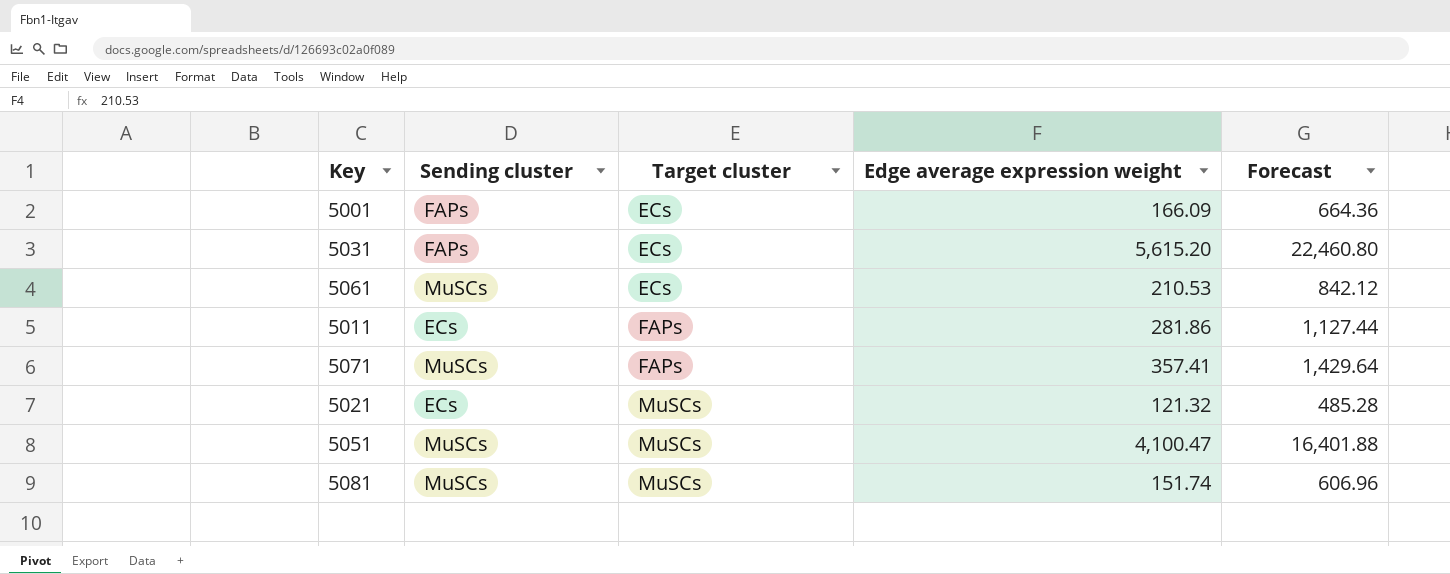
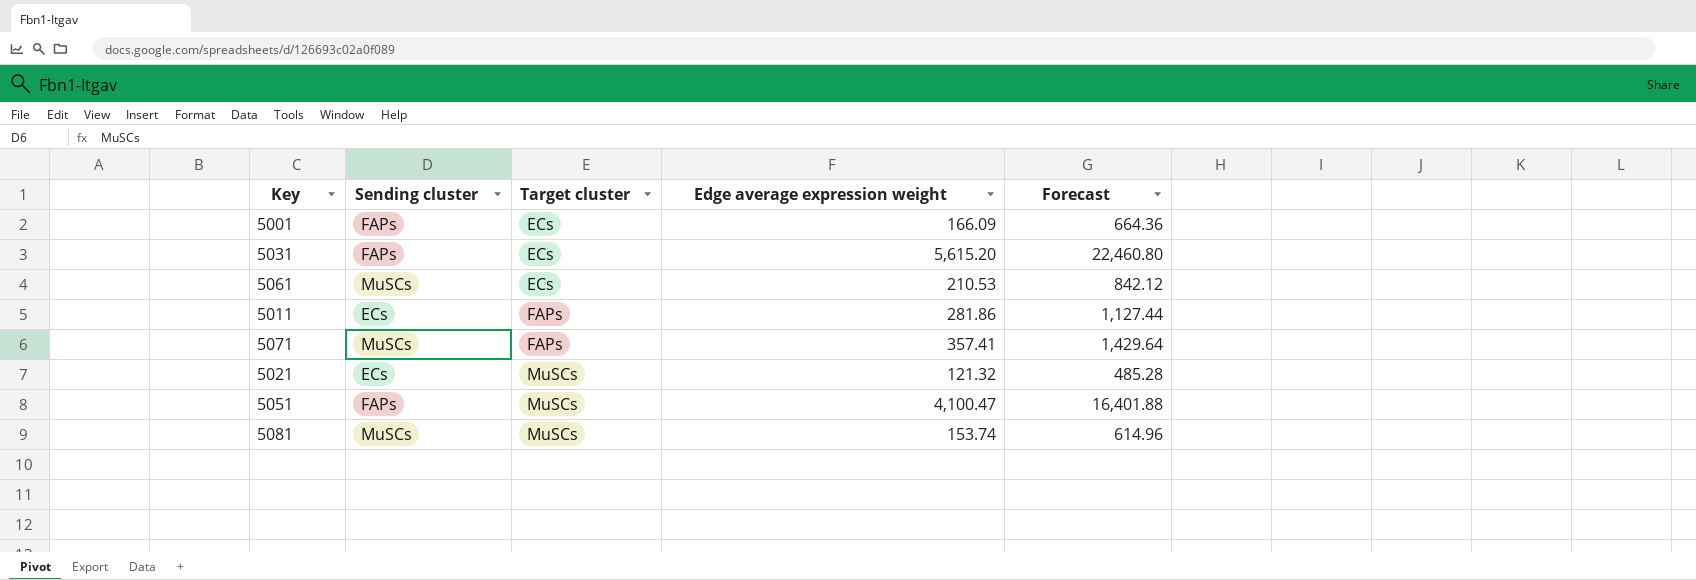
5051 | Sending cluster: MuSCs -> FAPs
5081 | Edge average expression weight: 151.74 -> 153.74
5081 | Forecast: 606.96 -> 614.96

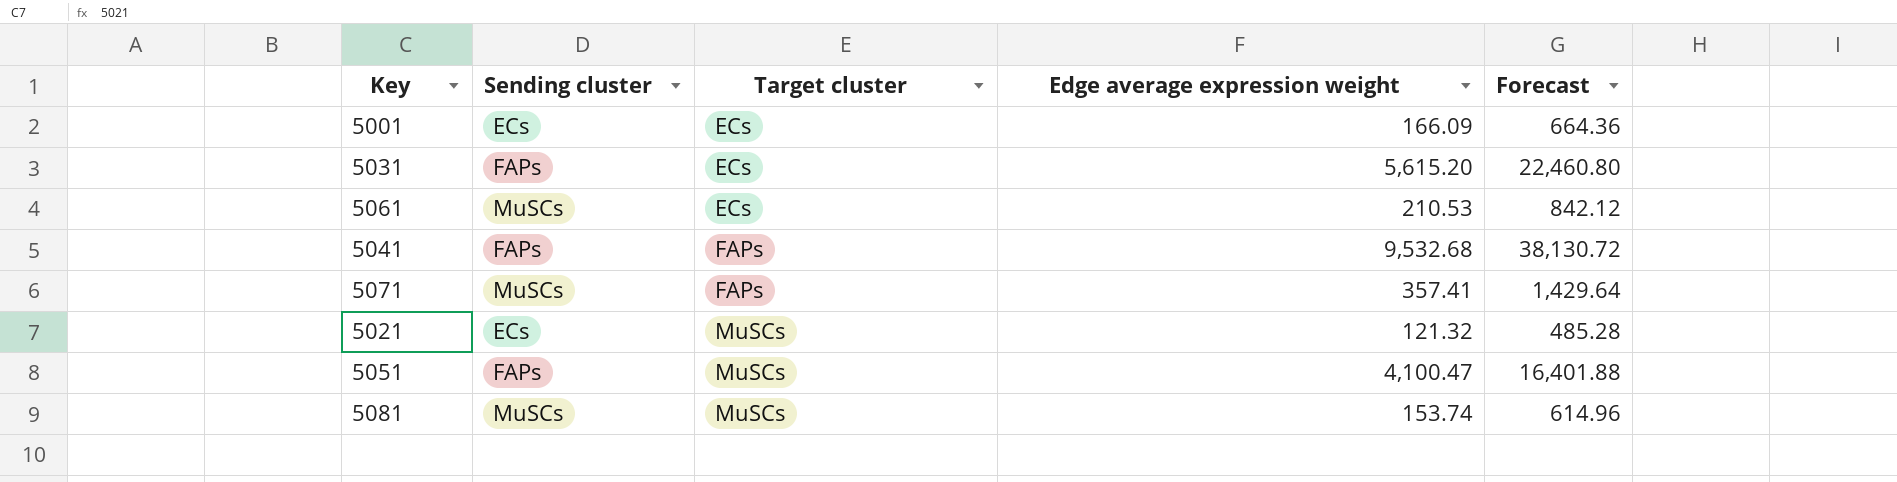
row 5011: ECs | FAPs | 281.86 | 1,127.44 -> none
5001 | Sending cluster: FAPs -> ECs
row 5041: none -> FAPs | FAPs | 9,532.68 | 38,130.72

